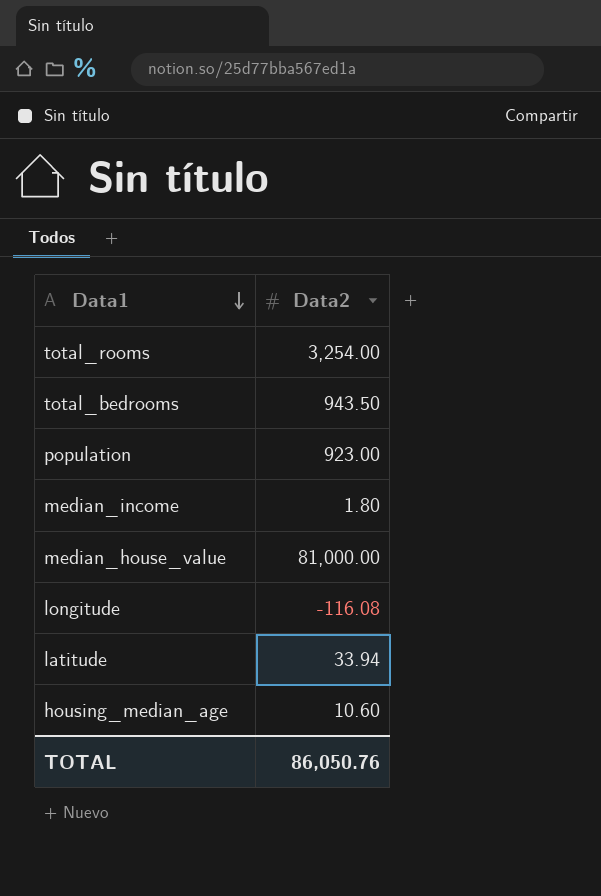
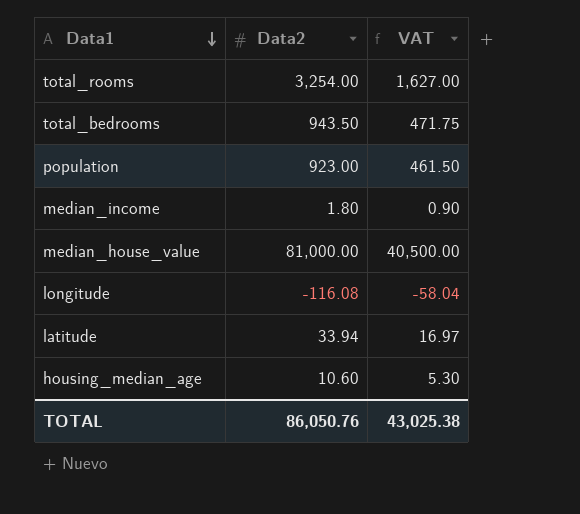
column VAT | formula: none -> [Data2] * 0.5

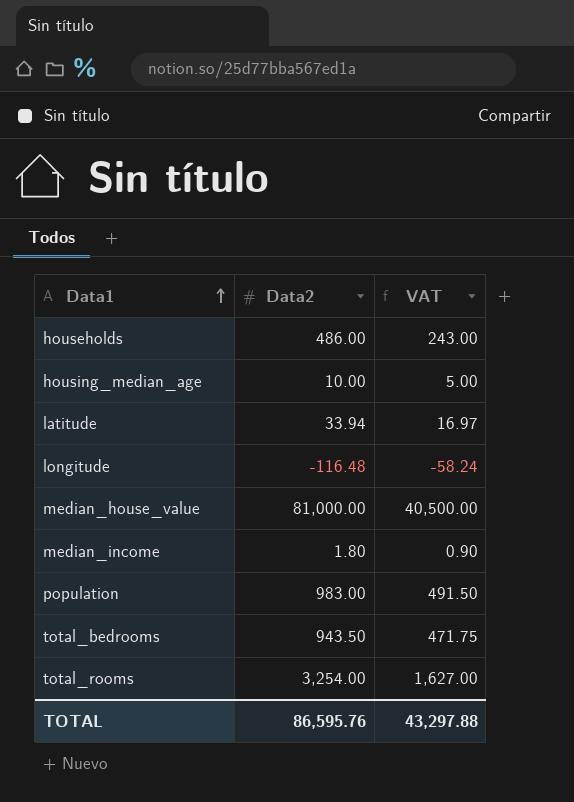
row order: Data1 descending -> Data1 ascending
row households: none -> 486.00 | 243.00
housing_median_age | Data2: 10.60 -> 10.00
housing_median_age | VAT: 5.30 -> 5.00
longitude | Data2: -116.08 -> -116.48
longitude | VAT: -58.04 -> -58.24
population | Data2: 923.00 -> 983.00
population | VAT: 461.50 -> 491.50
TOTAL | Data2: 86,050.76 -> 86,595.76
TOTAL | VAT: 43,025.38 -> 43,297.88

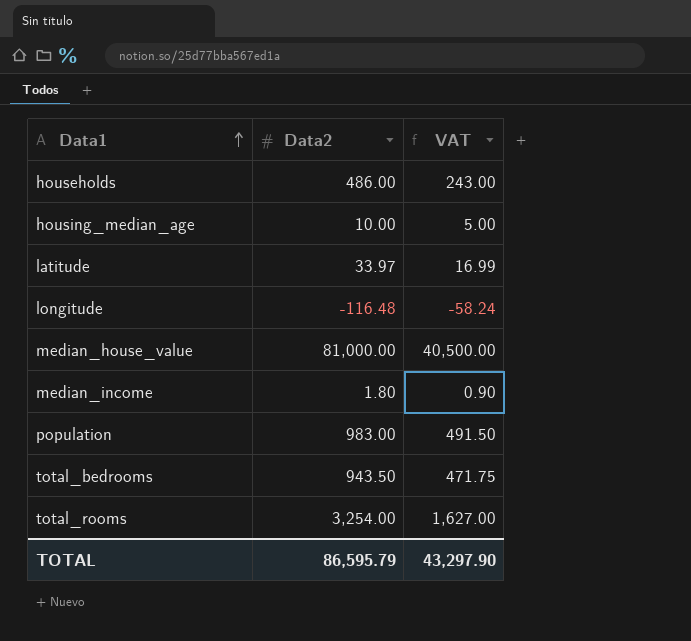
latitude | Data2: 33.94 -> 33.97
latitude | VAT: 16.97 -> 16.99
TOTAL | Data2: 86,595.76 -> 86,595.79
TOTAL | VAT: 43,297.88 -> 43,297.90

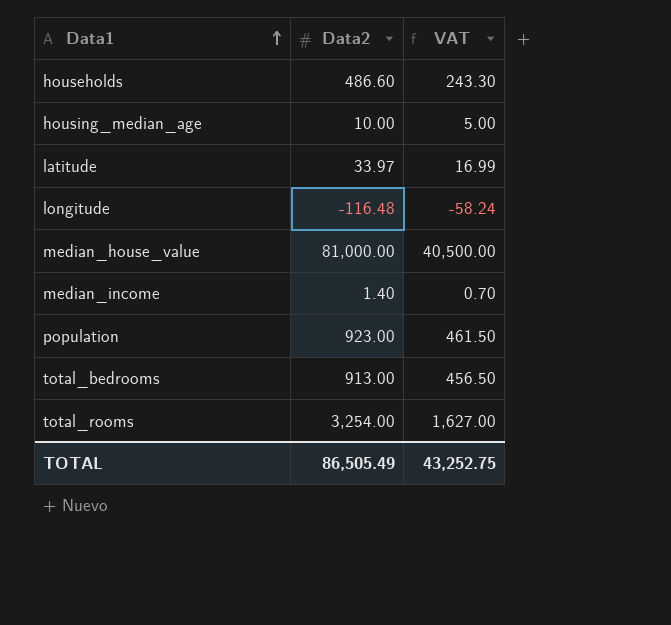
households | Data2: 486.00 -> 486.60
households | VAT: 243.00 -> 243.30
median_income | Data2: 1.80 -> 1.40
median_income | VAT: 0.90 -> 0.70
population | Data2: 983.00 -> 923.00
population | VAT: 491.50 -> 461.50
total_bedrooms | Data2: 943.50 -> 913.00
total_bedrooms | VAT: 471.75 -> 456.50
TOTAL | Data2: 86,595.79 -> 86,505.49
TOTAL | VAT: 43,297.90 -> 43,252.75

